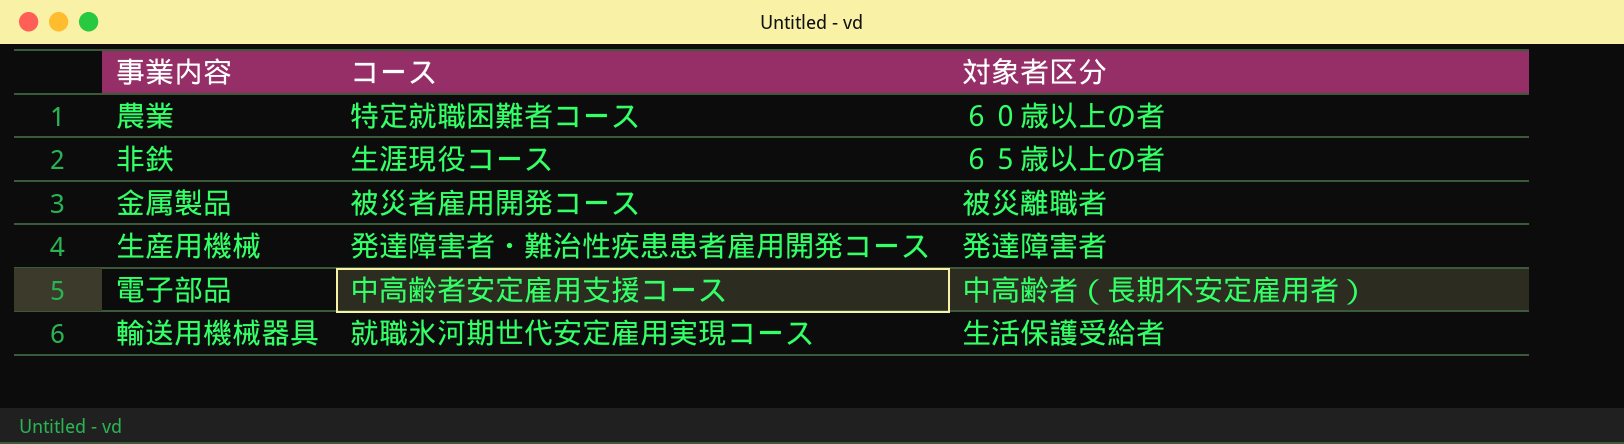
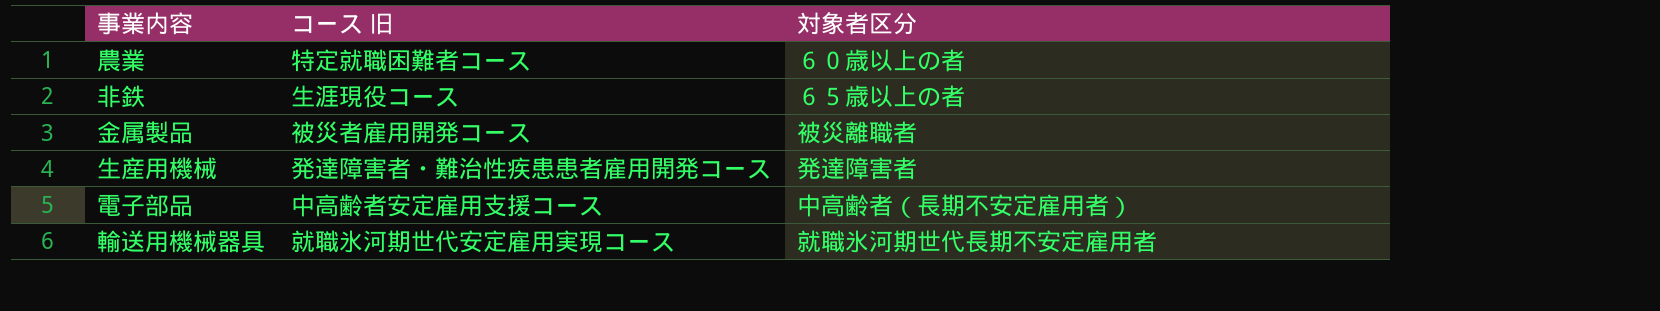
column name: コース -> コース 旧
輸送用機械器具 | 対象者区分: 生活保護受給者 -> 就職氷河期世代長期不安定雇用者

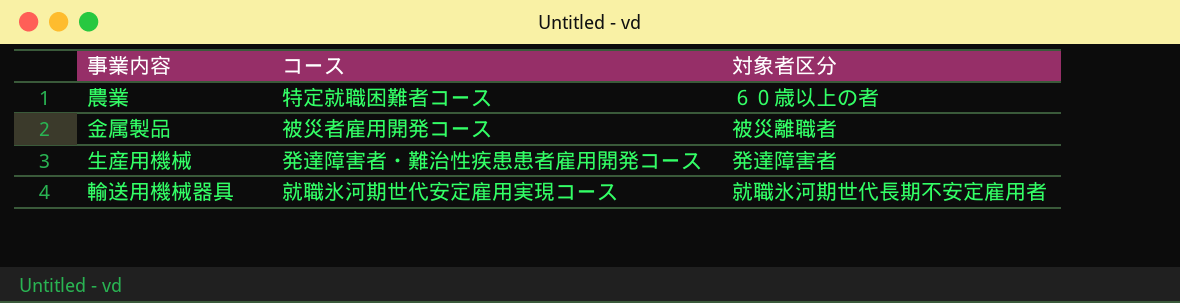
column name: コース 旧 -> コース
row 非鉄: 生涯現役コース | ６５歳以上の者 -> none
row 電子部品: 中高齢者安定雇用支援コース | 中高齢者（長期不安定雇用者） -> none

